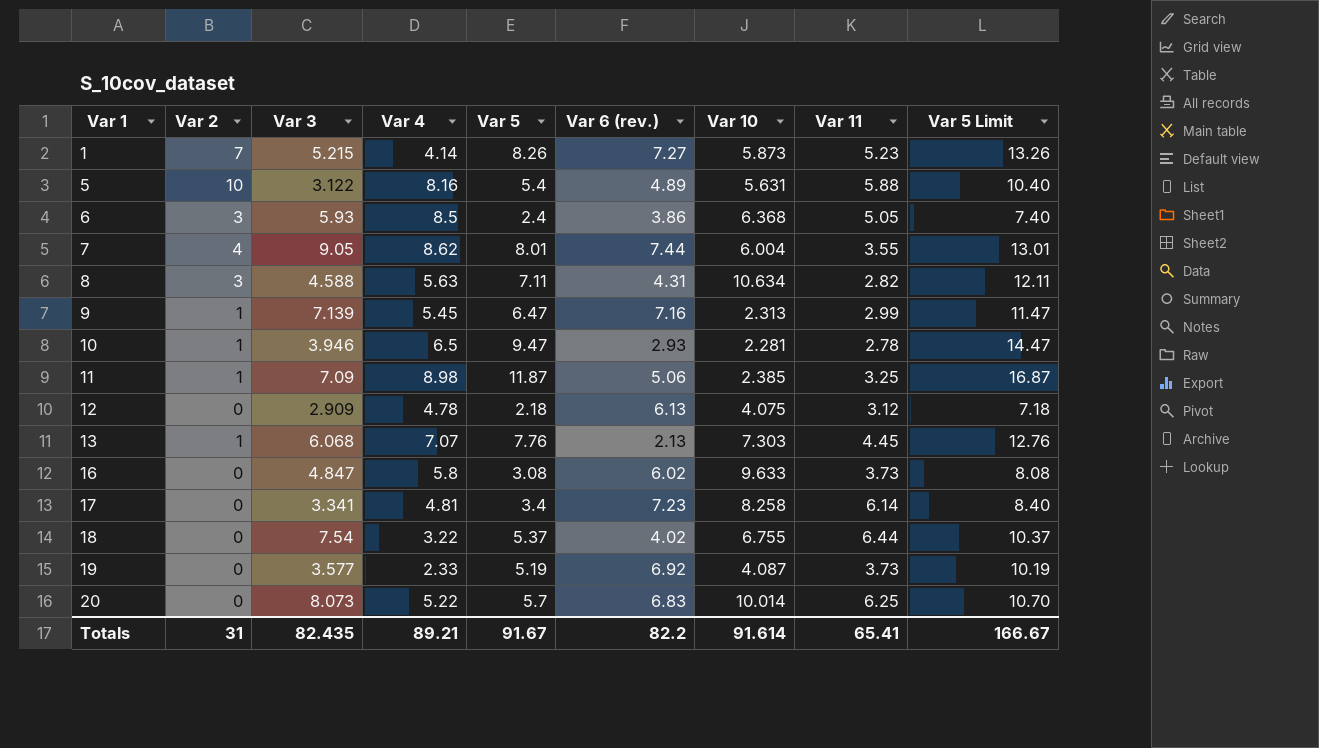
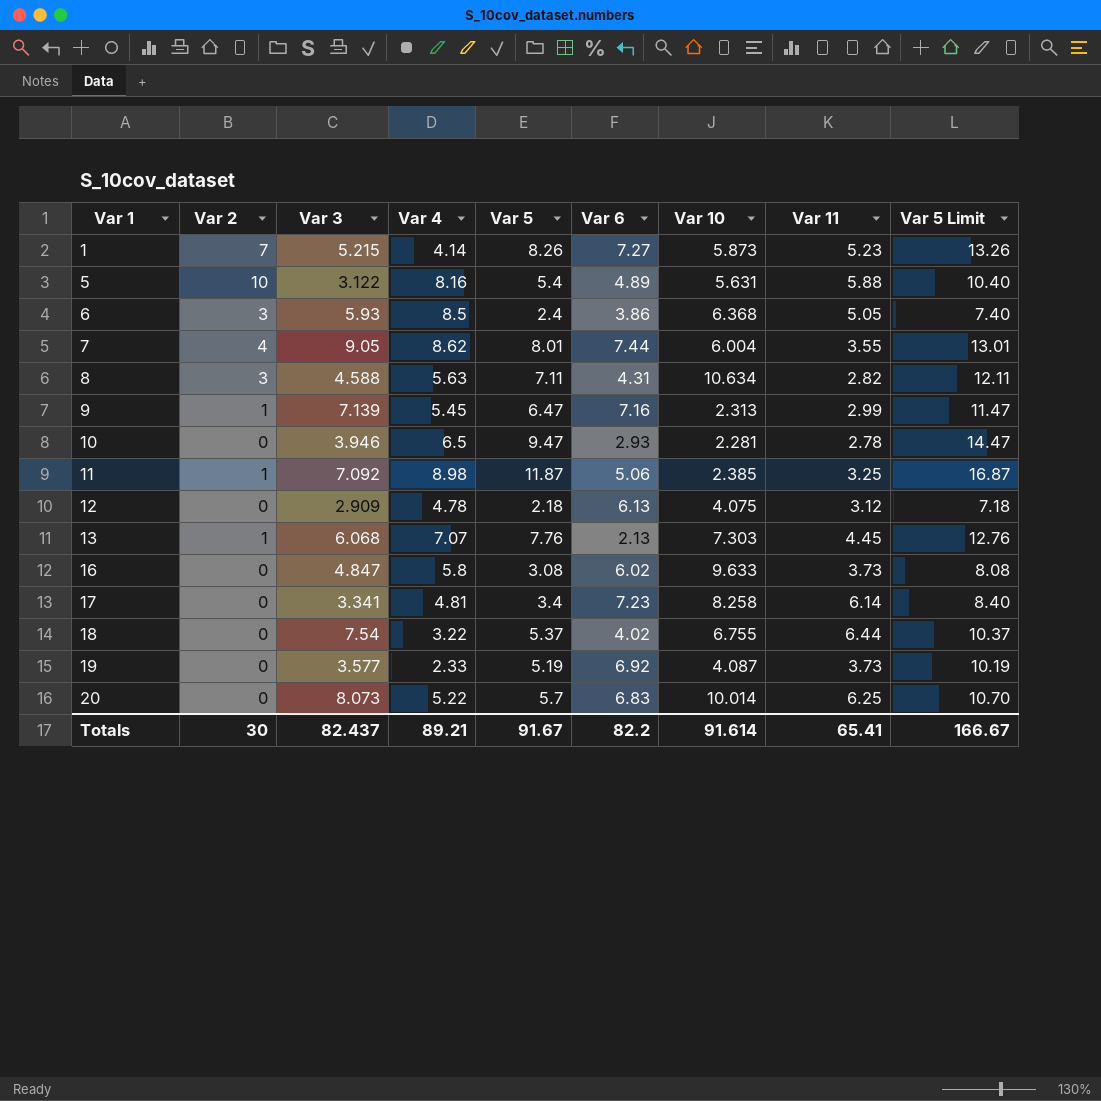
column name: Var 6 (rev.) -> Var 6
10 | Var 2: 1 -> 0
11 | Var 3: 7.09 -> 7.092
Totals | Var 2: 31 -> 30
Totals | Var 3: 82.435 -> 82.437

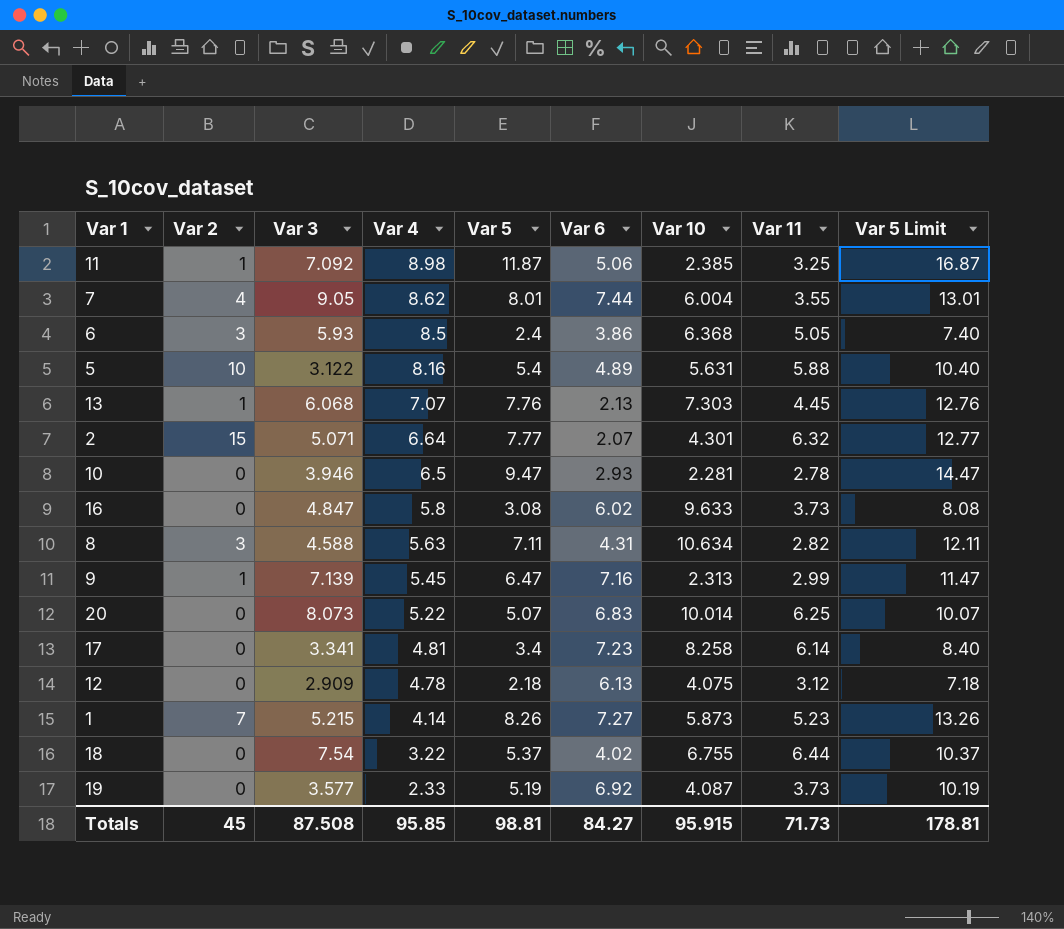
row order: Var 1 ascending -> Var 4 descending
row 2: none -> 15 | 5.071 | 6.64 | 7.77 | 2.07 | 4.301 | 6.32 | 12.77
20 | Var 5: 5.7 -> 5.07
20 | Var 5 Limit: 10.70 -> 10.07
Totals | Var 2: 30 -> 45
Totals | Var 3: 82.437 -> 87.508
Totals | Var 4: 89.21 -> 95.85
Totals | Var 5: 91.67 -> 98.81
Totals | Var 6: 82.2 -> 84.27
Totals | Var 10: 91.614 -> 95.915
Totals | Var 11: 65.41 -> 71.73
Totals | Var 5 Limit: 166.67 -> 178.81

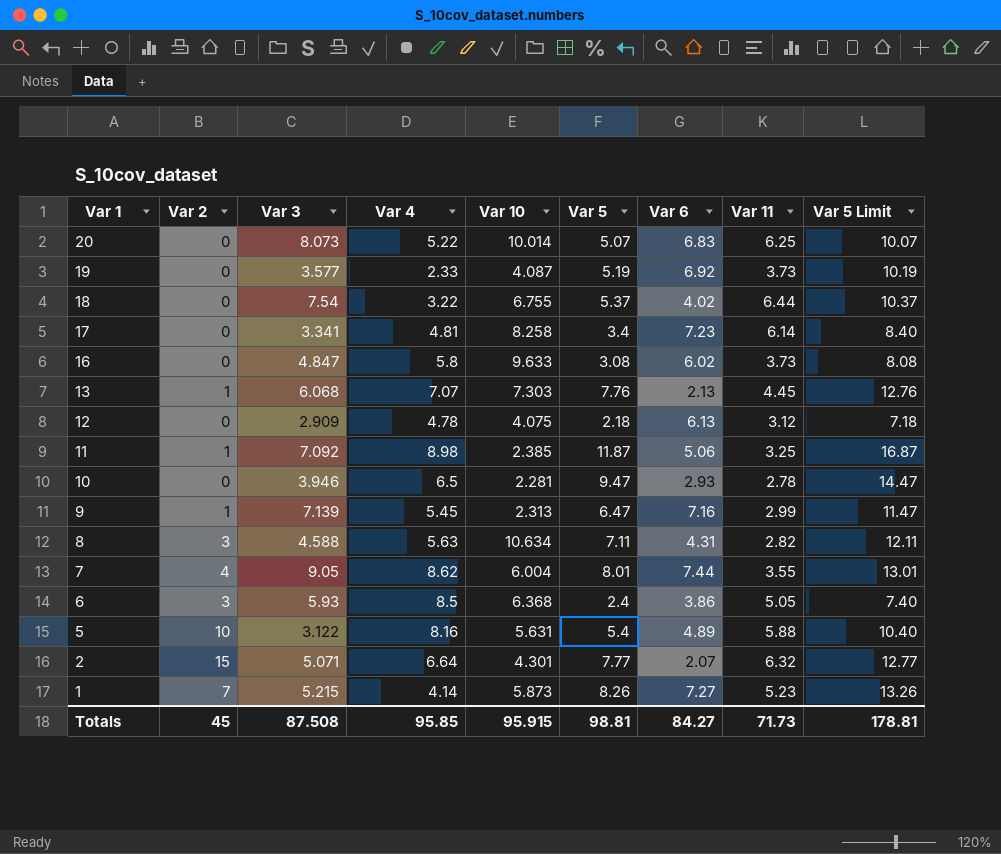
row order: Var 4 descending -> Var 1 descending
column Var 10 | position: 7 -> 5

